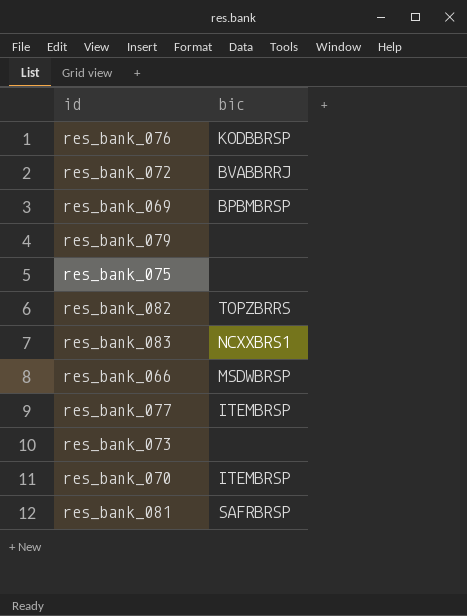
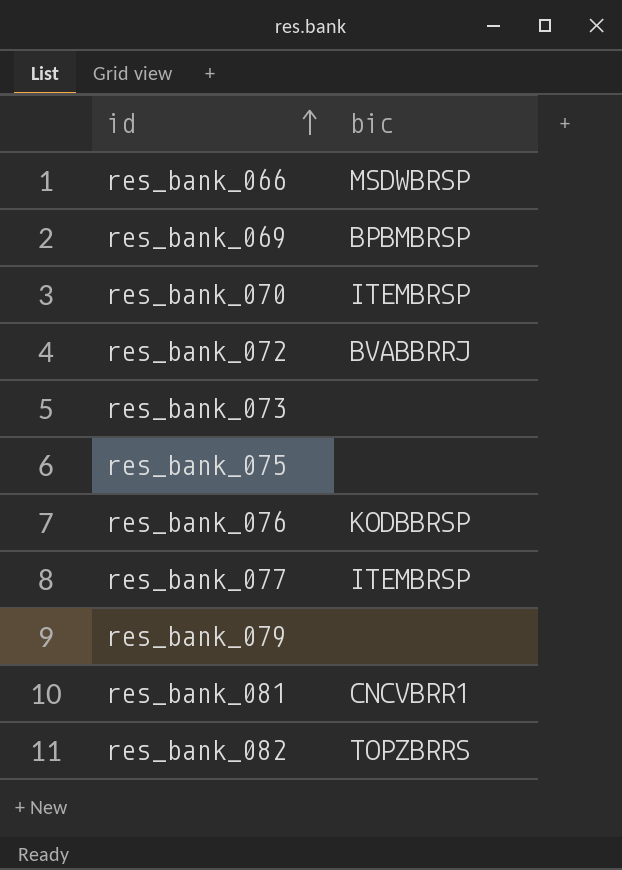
row order: none -> id ascending
row res_bank_083: NCXXBRS1 -> none
res_bank_081 | bic: SAFRBRSP -> CNCVBRR1

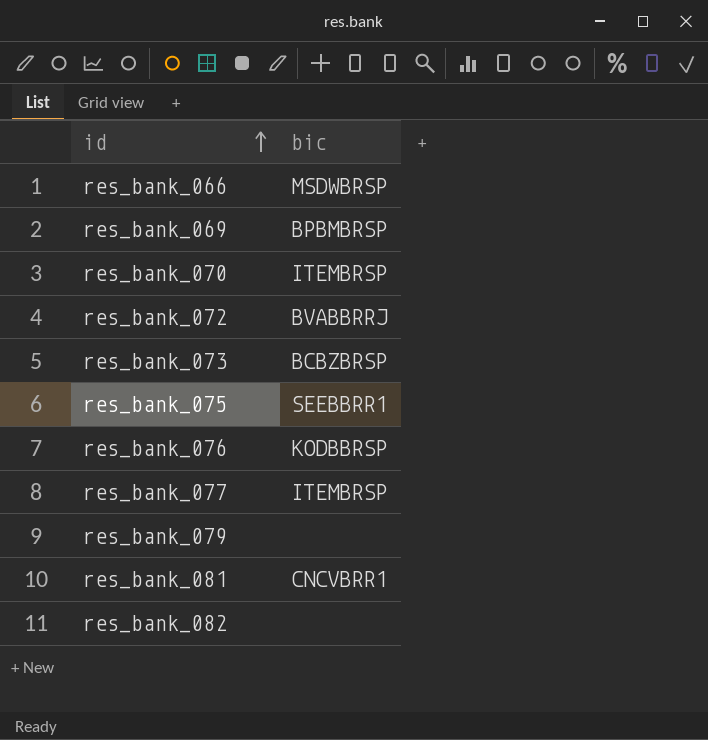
res_bank_073 | bic: none -> BCBZBRSP
res_bank_075 | bic: none -> SEEBBRR1
res_bank_082 | bic: TOPZBRRS -> none

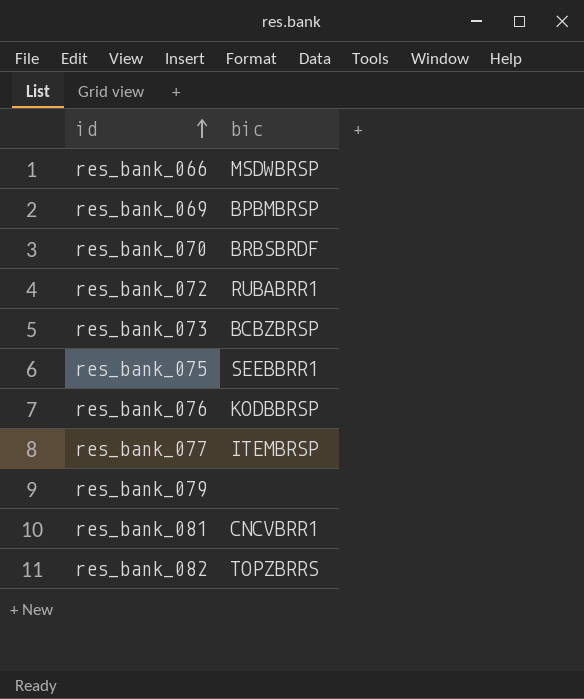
res_bank_070 | bic: ITEMBRSP -> BRBSBRDF
res_bank_072 | bic: BVABBRRJ -> RUBABRR1
res_bank_082 | bic: none -> TOPZBRRS

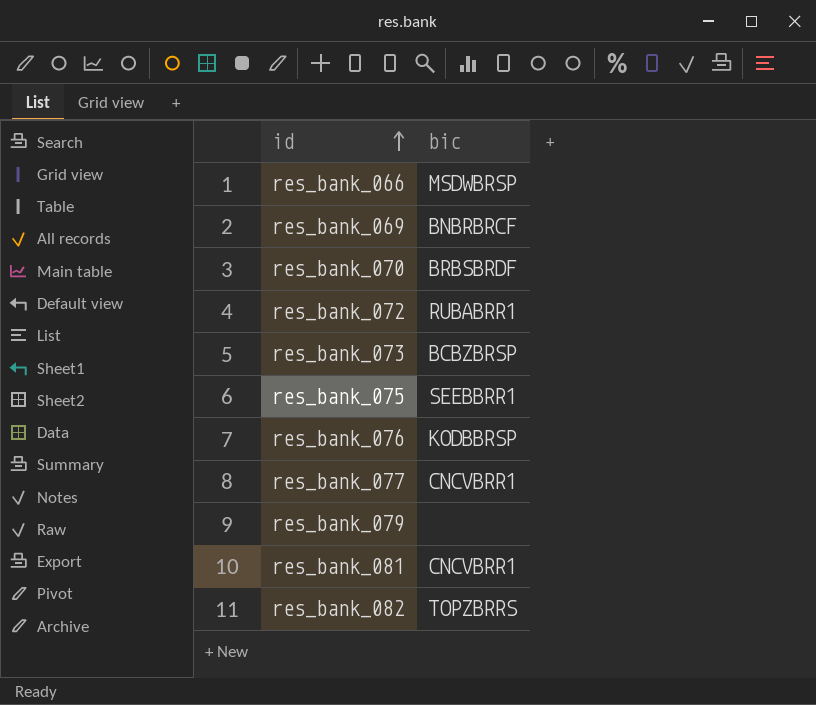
res_bank_069 | bic: BPBMBRSP -> BNBRBRCF
res_bank_077 | bic: ITEMBRSP -> CNCVBRR1

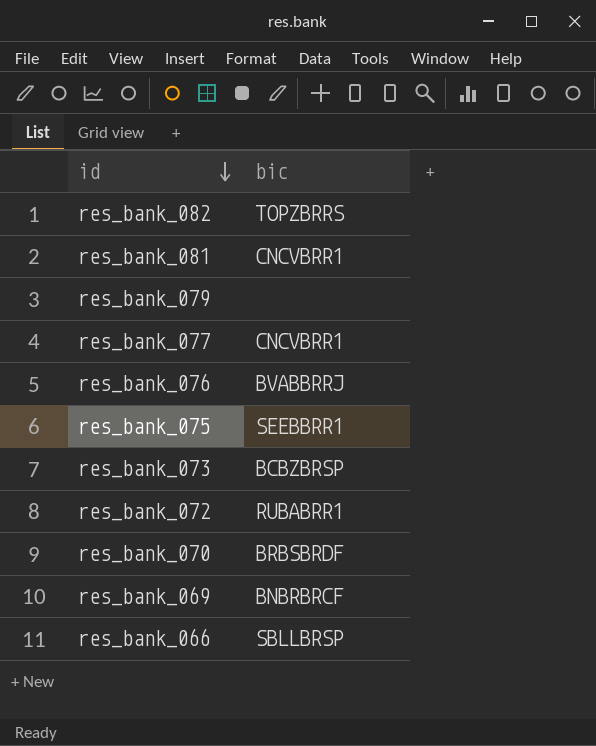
row order: id ascending -> id descending
res_bank_076 | bic: KODBBRSP -> BVABBRRJ
res_bank_066 | bic: MSDWBRSP -> SBLLBRSP

